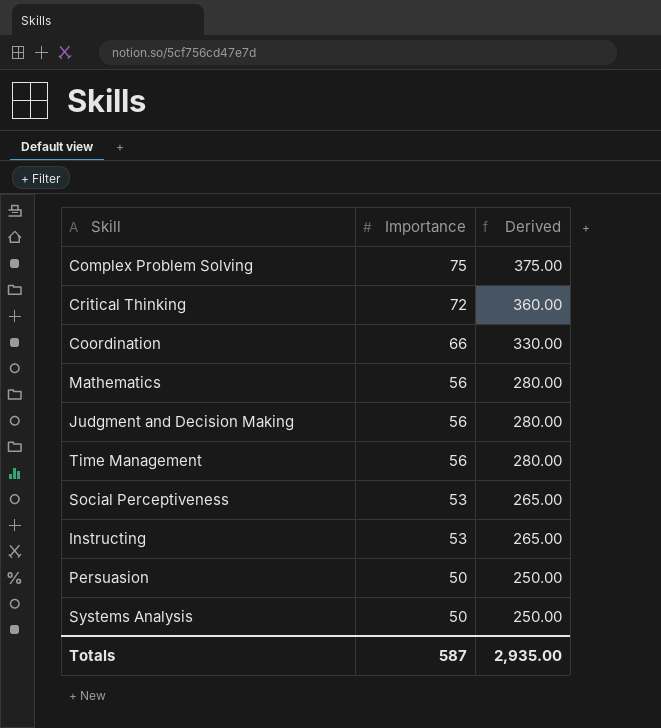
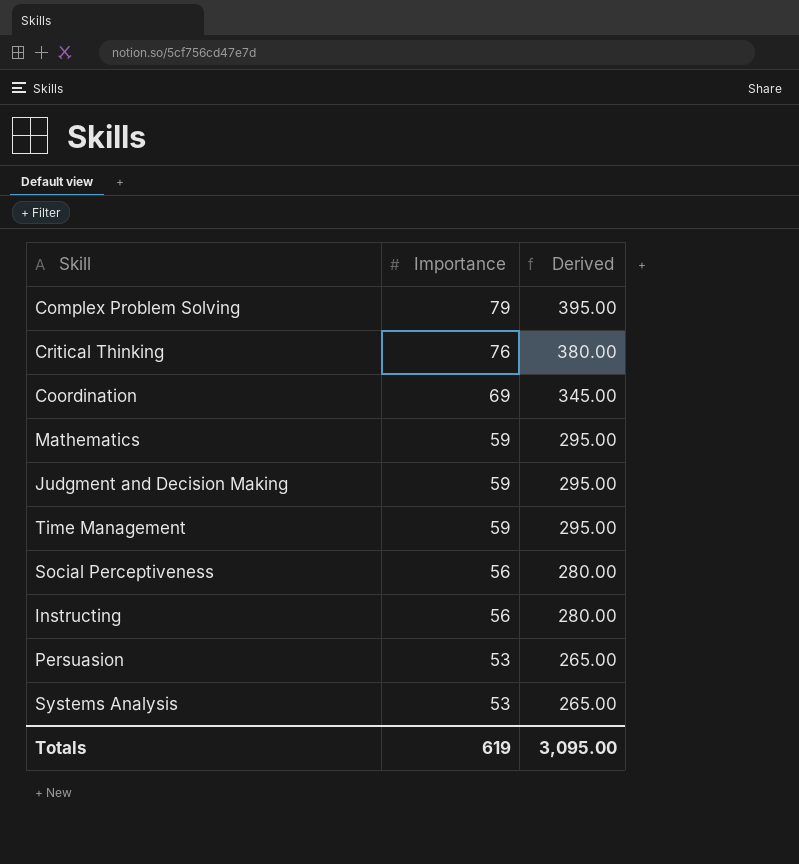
Complex Problem Solving | Importance: 75 -> 79
Complex Problem Solving | Derived: 375.00 -> 395.00
Critical Thinking | Importance: 72 -> 76
Critical Thinking | Derived: 360.00 -> 380.00
Coordination | Importance: 66 -> 69
Coordination | Derived: 330.00 -> 345.00
Mathematics | Importance: 56 -> 59
Mathematics | Derived: 280.00 -> 295.00
Judgment and Decision Making | Importance: 56 -> 59
Judgment and Decision Making | Derived: 280.00 -> 295.00
Time Management | Importance: 56 -> 59
Time Management | Derived: 280.00 -> 295.00
Social Perceptiveness | Importance: 53 -> 56
Social Perceptiveness | Derived: 265.00 -> 280.00
Instructing | Importance: 53 -> 56
Instructing | Derived: 265.00 -> 280.00
Persuasion | Importance: 50 -> 53
Persuasion | Derived: 250.00 -> 265.00
Systems Analysis | Importance: 50 -> 53
Systems Analysis | Derived: 250.00 -> 265.00
Totals | Importance: 587 -> 619
Totals | Derived: 2,935.00 -> 3,095.00

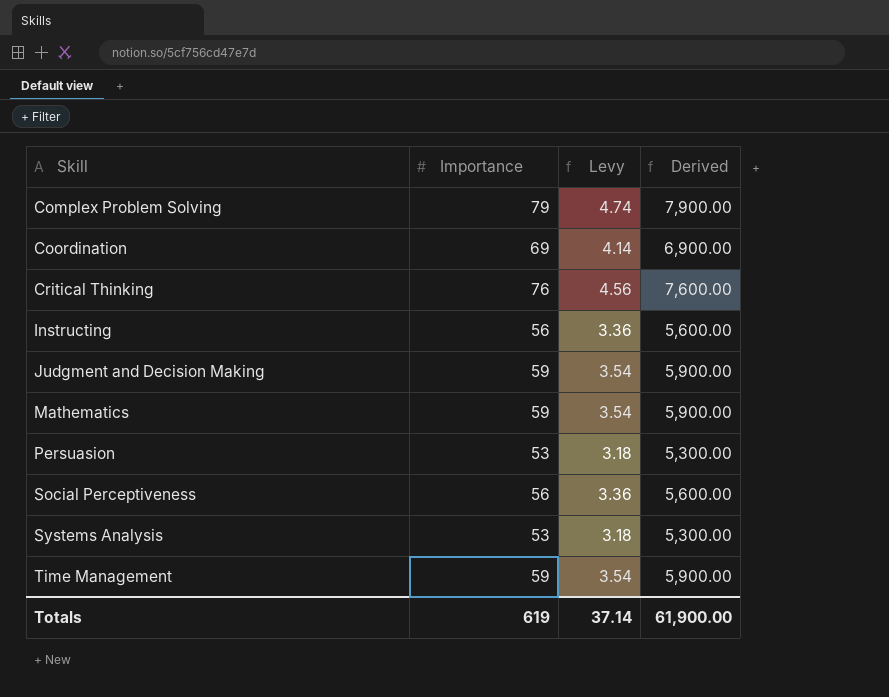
row order: Importance descending -> Skill ascending
column Levy | formula: none -> [Importance] * 0.06
column Derived | formula: [Importance] * 5 -> [Importance] * 100
Totals | Derived: 3,095.00 -> 61,900.00

